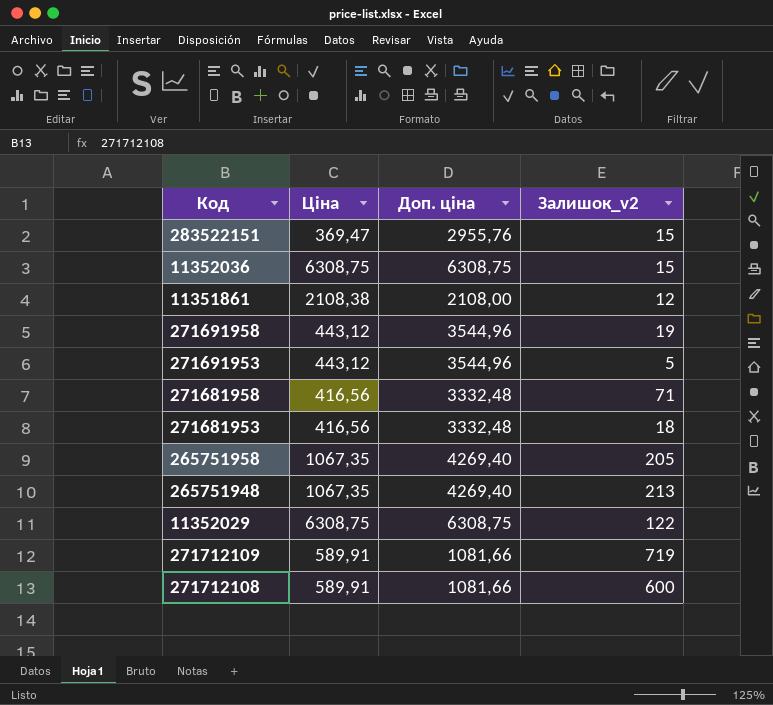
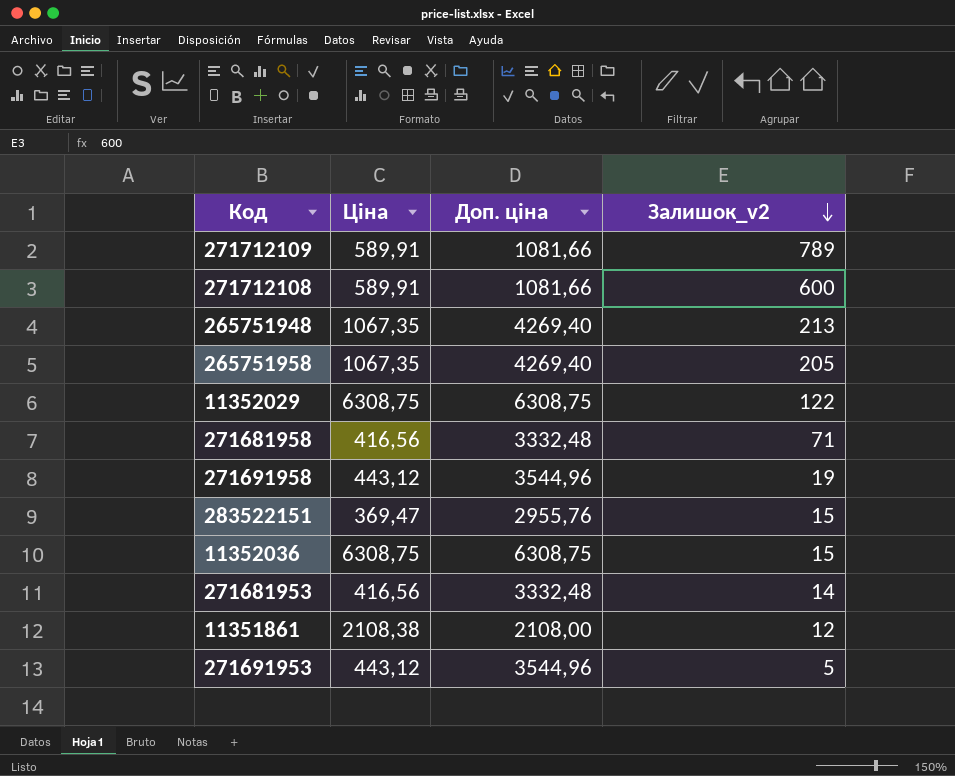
row order: none -> Залишок_v2 descending
271712109 | Залишок_v2: 719 -> 789
271681953 | Залишок_v2: 18 -> 14

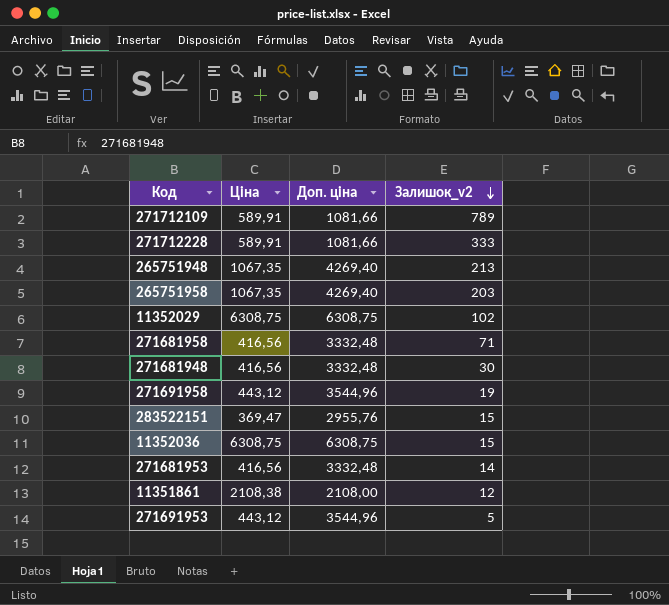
row 271712108: 589,91 | 1081,66 | 600 -> none
row 271712228: none -> 589,91 | 1081,66 | 333
265751958 | Залишок_v2: 205 -> 203
11352029 | Залишок_v2: 122 -> 102
row 271681948: none -> 416,56 | 3332,48 | 30

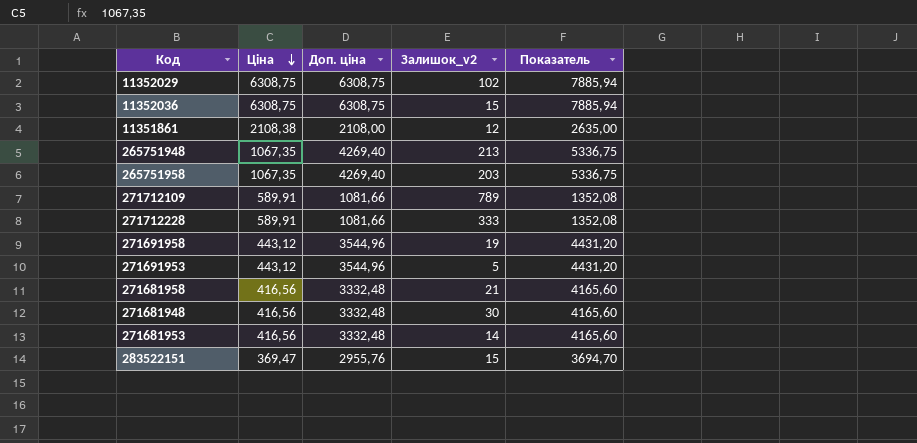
row order: Залишок_v2 descending -> Ціна descending
column Показатель | formula: none -> [Доп. ціна] * 1,25
271681958 | Залишок_v2: 71 -> 21

